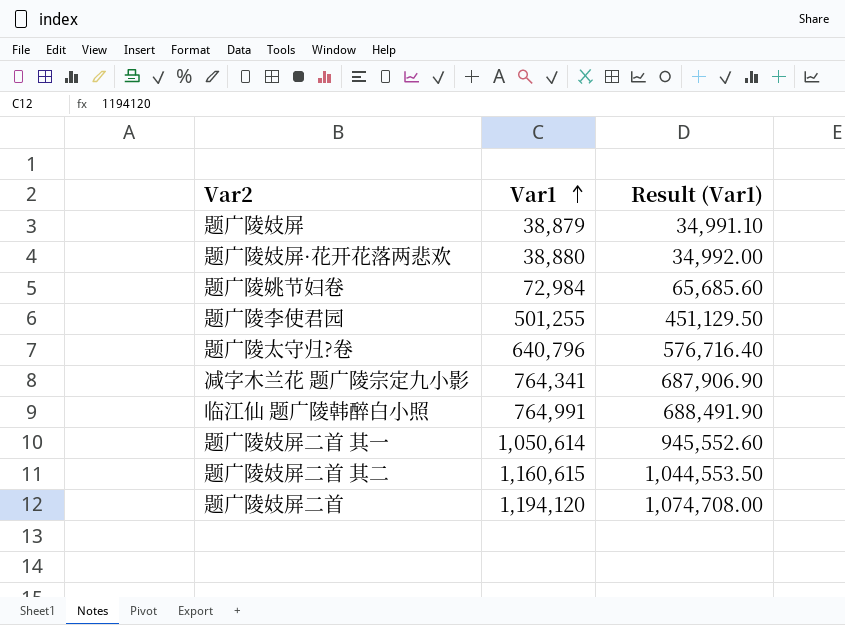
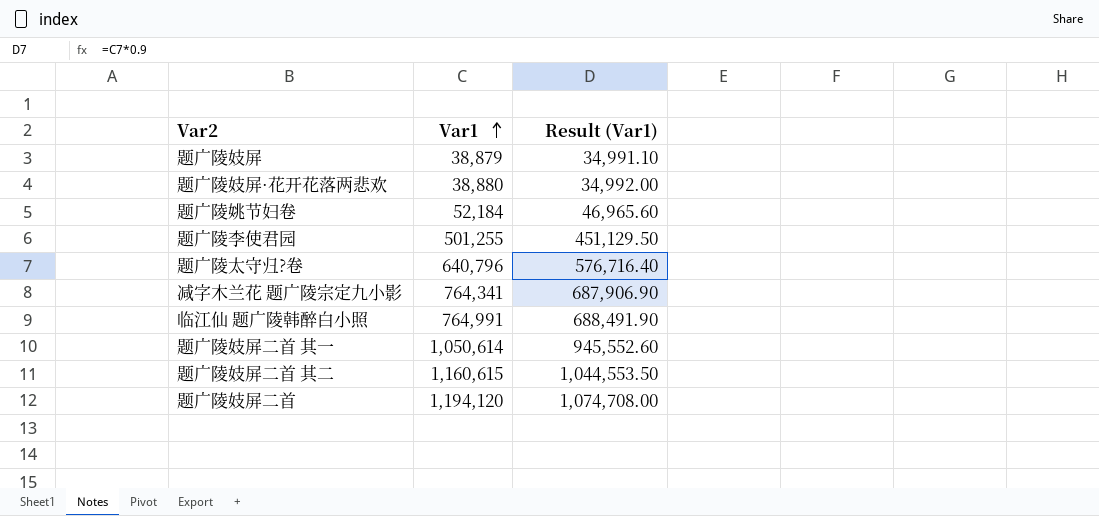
题广陵姚节妇卷 | Var1: 72,984 -> 52,184
题广陵姚节妇卷 | Result (Var1): 65,685.60 -> 46,965.60

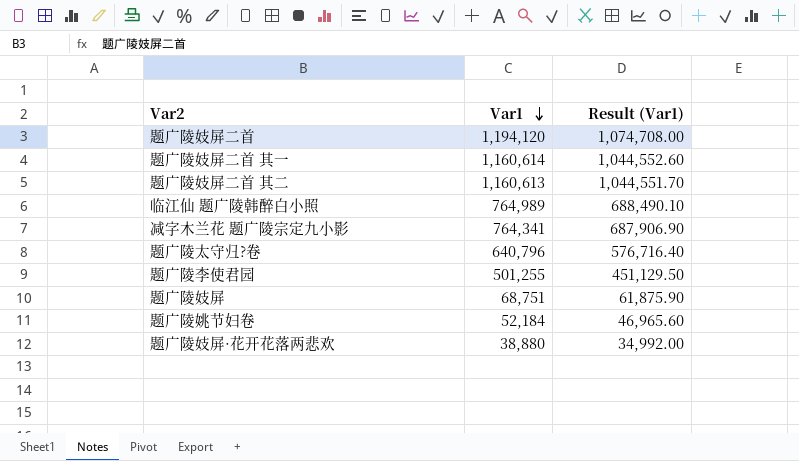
row order: Var1 ascending -> Var1 descending
题广陵妓屏二首 其一 | Var1: 1,050,614 -> 1,160,614
题广陵妓屏二首 其一 | Result (Var1): 945,552.60 -> 1,044,552.60
题广陵妓屏二首 其二 | Var1: 1,160,615 -> 1,160,613
题广陵妓屏二首 其二 | Result (Var1): 1,044,553.50 -> 1,044,551.70
临江仙 题广陵韩醉白小照 | Var1: 764,991 -> 764,989
临江仙 题广陵韩醉白小照 | Result (Var1): 688,491.90 -> 688,490.10
题广陵妓屏 | Var1: 38,879 -> 68,751
题广陵妓屏 | Result (Var1): 34,991.10 -> 61,875.90

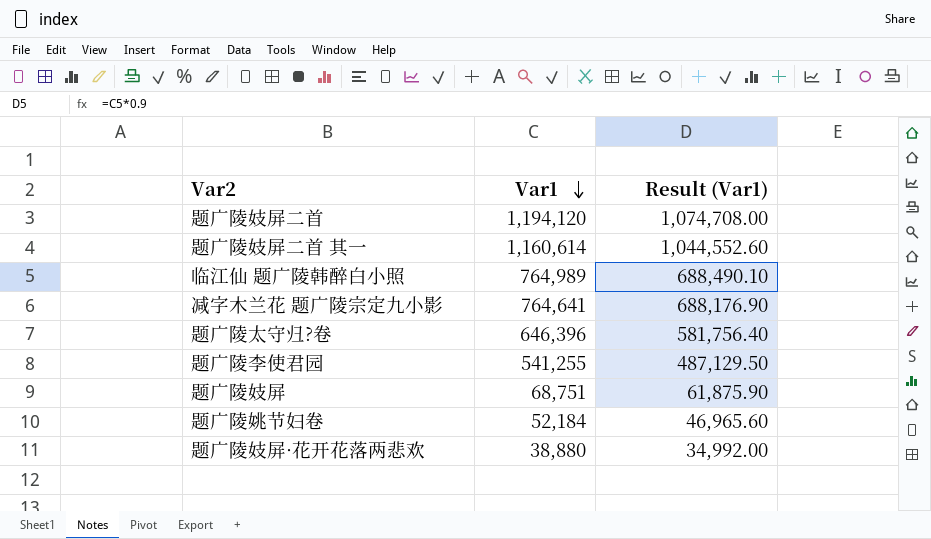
row 题广陵妓屏二首 其二: 1,160,613 | 1,044,551.70 -> none
减字木兰花 题广陵宗定九小影 | Var1: 764,341 -> 764,641
减字木兰花 题广陵宗定九小影 | Result (Var1): 687,906.90 -> 688,176.90
题广陵太守归?卷 | Var1: 640,796 -> 646,396
题广陵太守归?卷 | Result (Var1): 576,716.40 -> 581,756.40
题广陵李使君园 | Var1: 501,255 -> 541,255
题广陵李使君园 | Result (Var1): 451,129.50 -> 487,129.50

